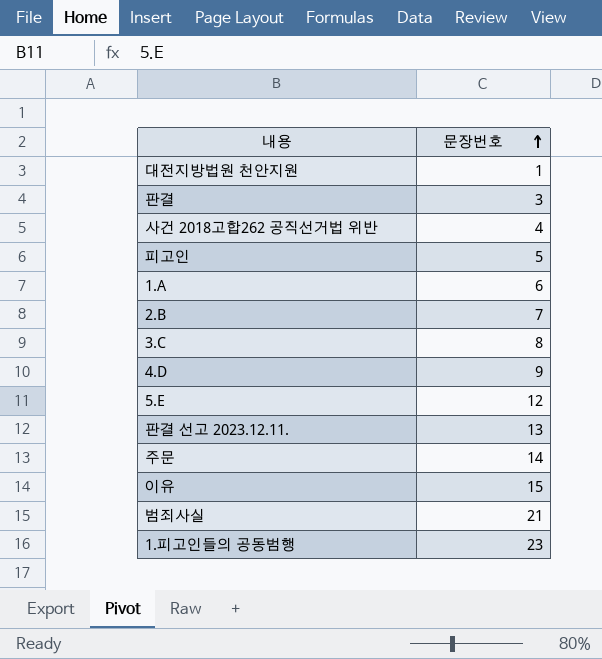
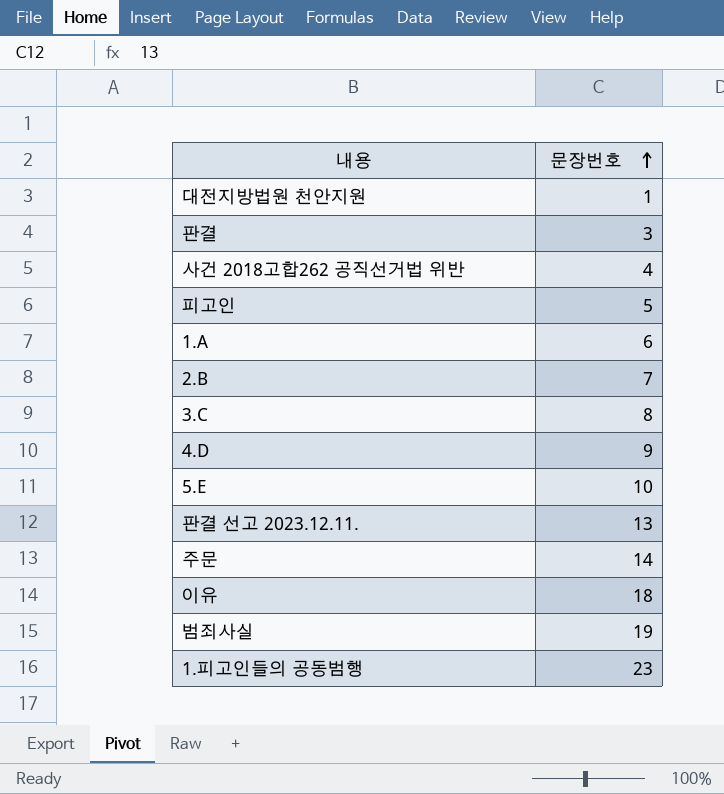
5.E | 문장번호: 12 -> 10
이유 | 문장번호: 15 -> 18
범죄사실 | 문장번호: 21 -> 19

